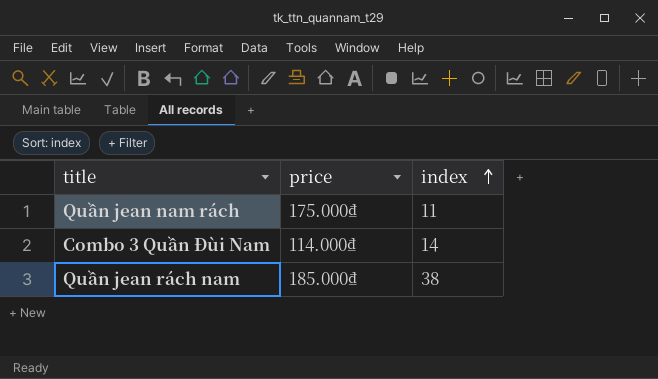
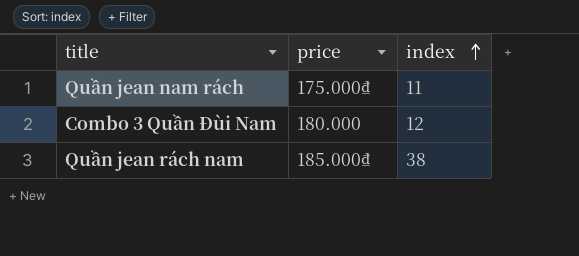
Combo 3 Quần Đùi Nam | price: 114.000₫ -> 180.000
Combo 3 Quần Đùi Nam | index: 14 -> 12

